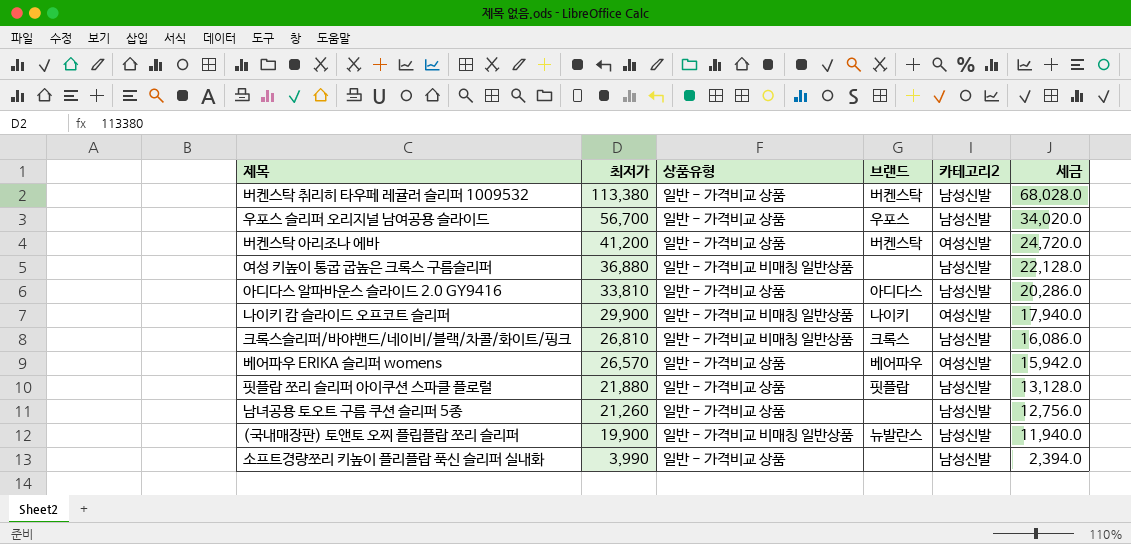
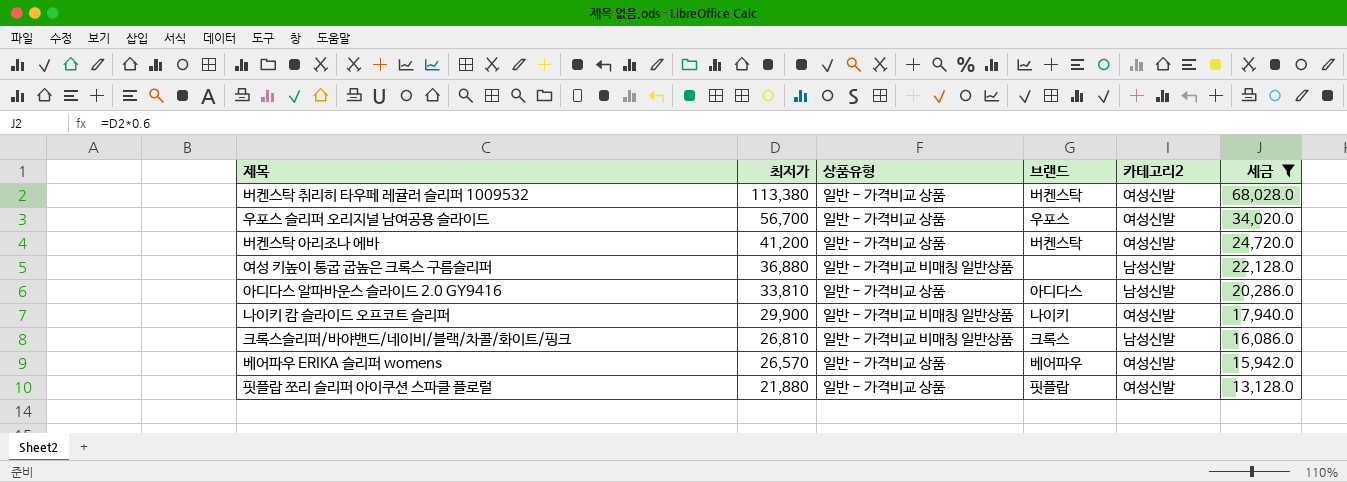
filter: none -> 세금 >= 13,128.0
버켄스탁 취리히 타우페 레귤러 슬리퍼 1009532 | 카테고리2: 남성신발 -> 여성신발
우포스 슬리퍼 오리지널 남여공용 슬라이드 | 카테고리2: 남성신발 -> 여성신발
핏플랍 쪼리 슬리퍼 아이쿠션 스파클 플로럴 | 카테고리2: 남성신발 -> 여성신발

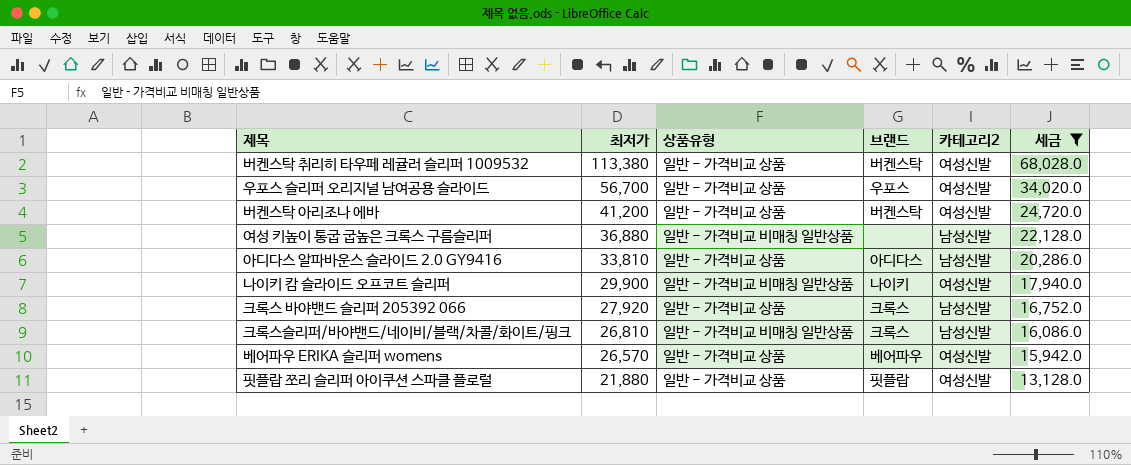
row 크록스 바야밴드 슬리퍼 205392 066: none -> 27,920 | 일반 - 가격비교 상품 | 크록스 | 남성신발 | 16,752.0

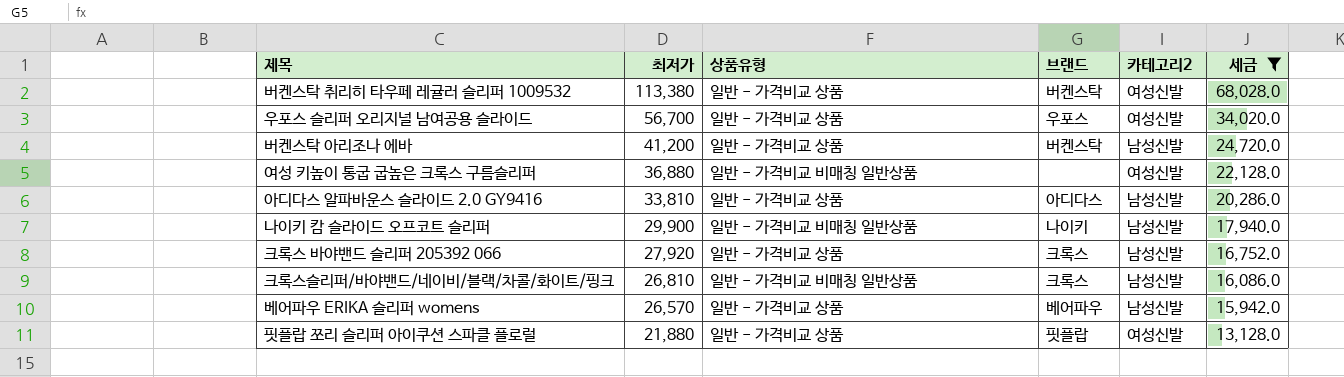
버켄스탁 아리조나 에바 | 카테고리2: 여성신발 -> 남성신발
여성 키높이 통굽 굽높은 크록스 구름슬리퍼 | 카테고리2: 남성신발 -> 여성신발
나이키 캄 슬라이드 오프코트 슬리퍼 | 카테고리2: 여성신발 -> 남성신발
베어파우 ERIKA 슬리퍼 womens | 카테고리2: 여성신발 -> 남성신발

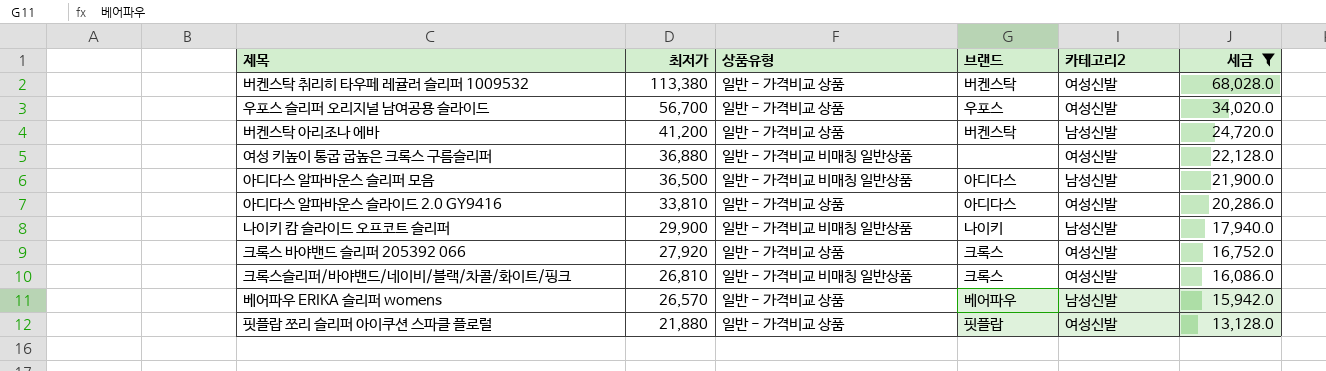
row 아디다스 알파바운스 슬리퍼 모음: none -> 36,500 | 일반 - 가격비교 비매칭 일반상품 | 아디다스 | 남성신발 | 21,900.0
아디다스 알파바운스 슬라이드 2.0 GY9416 | 카테고리2: 남성신발 -> 여성신발
크록스 바야밴드 슬리퍼 205392 066 | 카테고리2: 남성신발 -> 여성신발
크록스슬리퍼/바야밴드/네이비/블랙/차콜/화이트/핑크 | 카테고리2: 남성신발 -> 여성신발

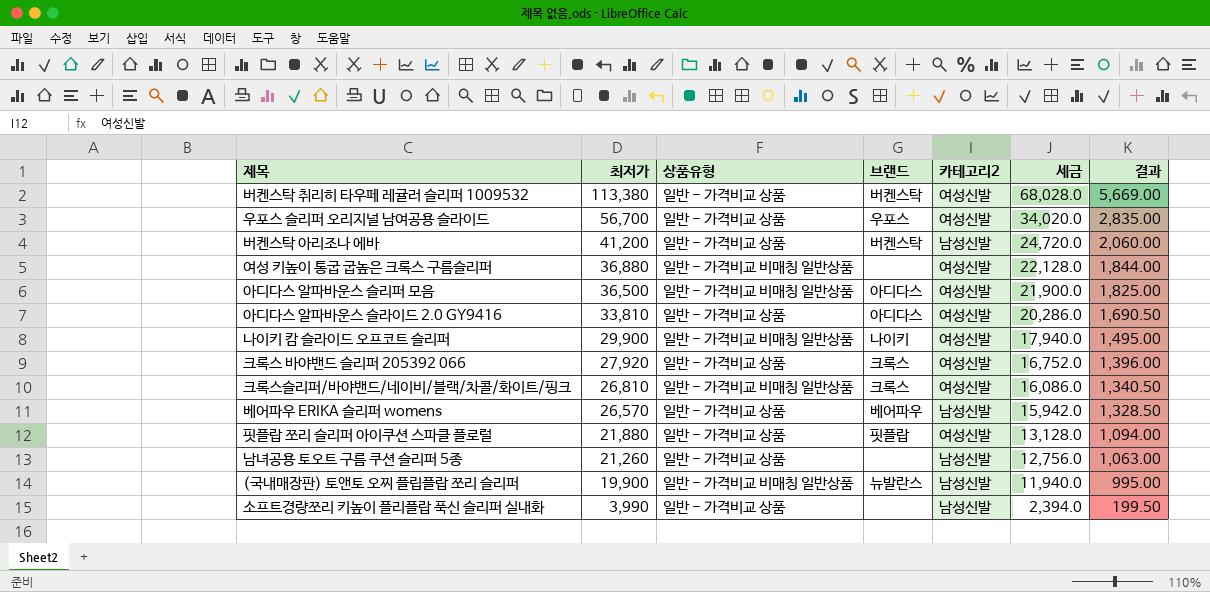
filter: 세금 >= 13,128.0 -> none
column 결과 | formula: none -> [최저가] * 0.05
아디다스 알파바운스 슬리퍼 모음 | 카테고리2: 남성신발 -> 여성신발
나이키 캄 슬라이드 오프코트 슬리퍼 | 카테고리2: 남성신발 -> 여성신발

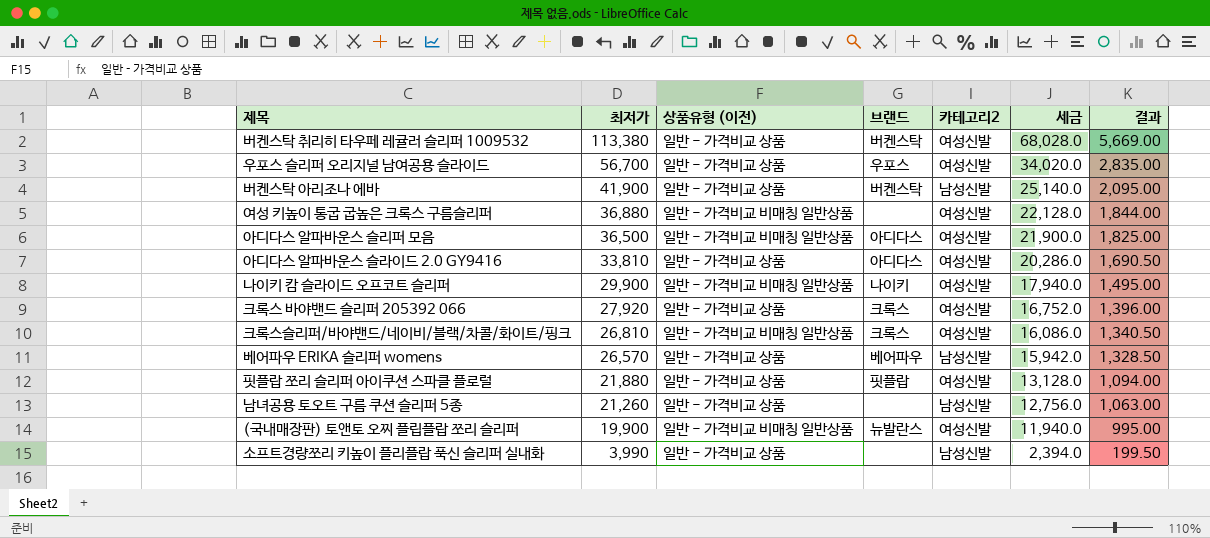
column name: 상품유형 -> 상품유형 (이전)
버켄스탁 아리조나 에바 | 최저가: 41,200 -> 41,900
버켄스탁 아리조나 에바 | 세금: 24,720.0 -> 25,140.0
버켄스탁 아리조나 에바 | 결과: 2,060.00 -> 2,095.00
(국내매장판) 토앤토 오찌 플립플랍 쪼리 슬리퍼 | 카테고리2: 남성신발 -> 여성신발

